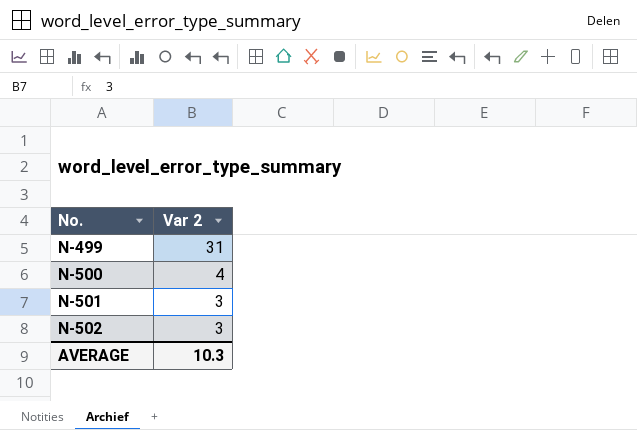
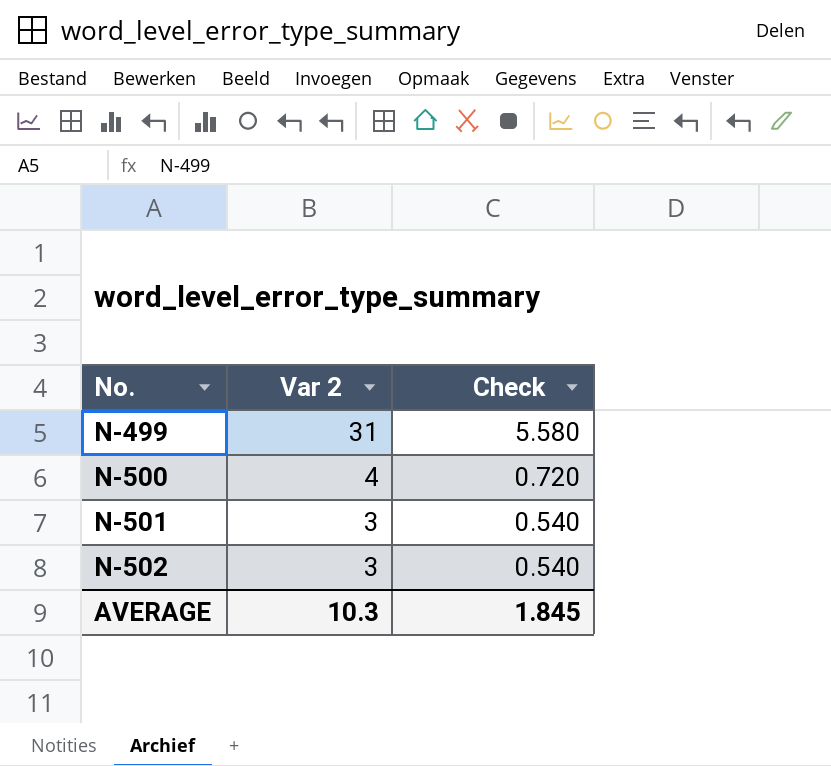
column Check | formula: none -> [Var 2] * 0.18

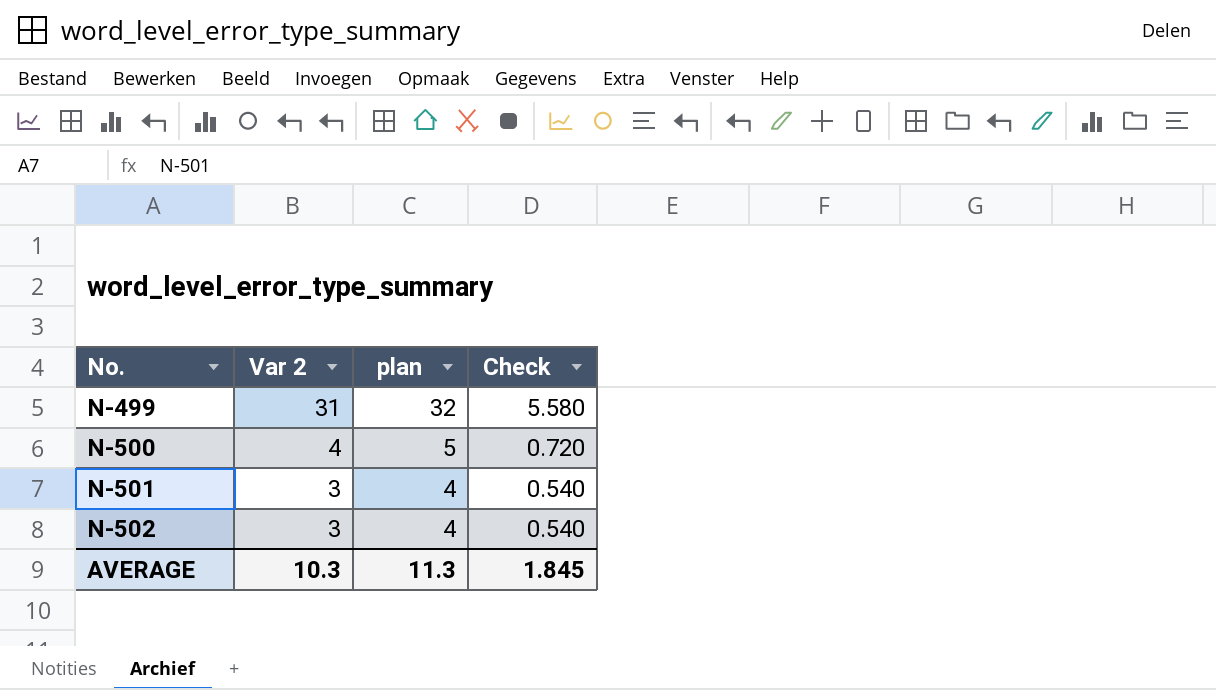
column plan | formula: none -> [Var 2] + 1

